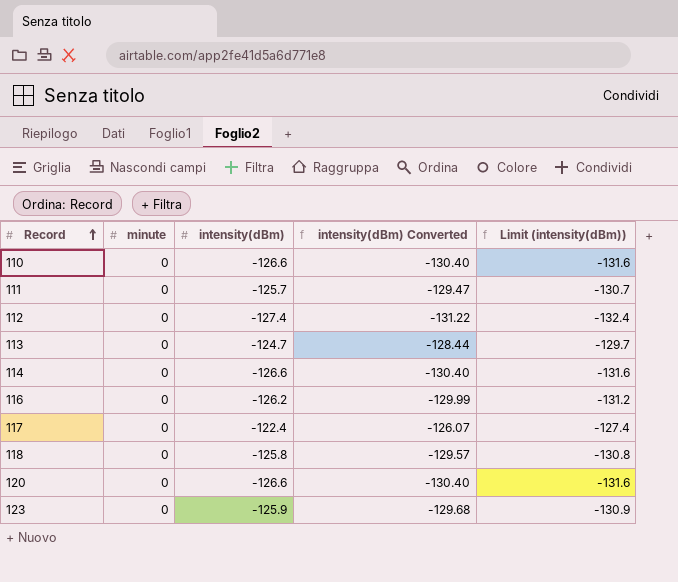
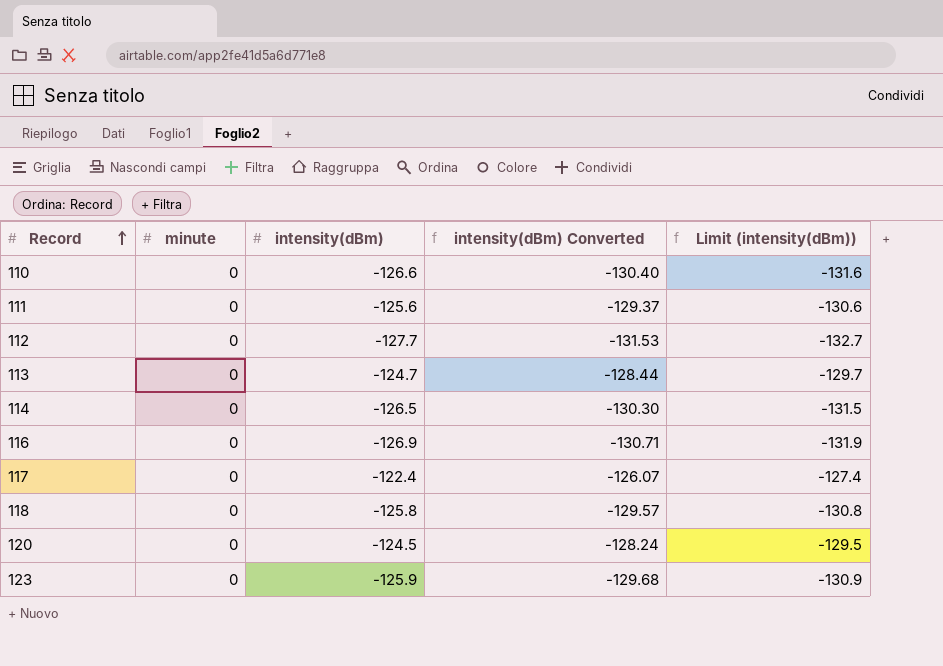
111 | intensity(dBm): -125.7 -> -125.6
111 | intensity(dBm) Converted: -129.47 -> -129.37
111 | Limit (intensity(dBm)): -130.7 -> -130.6
112 | intensity(dBm): -127.4 -> -127.7
112 | intensity(dBm) Converted: -131.22 -> -131.53
112 | Limit (intensity(dBm)): -132.4 -> -132.7
114 | intensity(dBm): -126.6 -> -126.5
114 | intensity(dBm) Converted: -130.40 -> -130.30
114 | Limit (intensity(dBm)): -131.6 -> -131.5
116 | intensity(dBm): -126.2 -> -126.9
116 | intensity(dBm) Converted: -129.99 -> -130.71
116 | Limit (intensity(dBm)): -131.2 -> -131.9
120 | intensity(dBm): -126.6 -> -124.5
120 | intensity(dBm) Converted: -130.40 -> -128.24
120 | Limit (intensity(dBm)): -131.6 -> -129.5

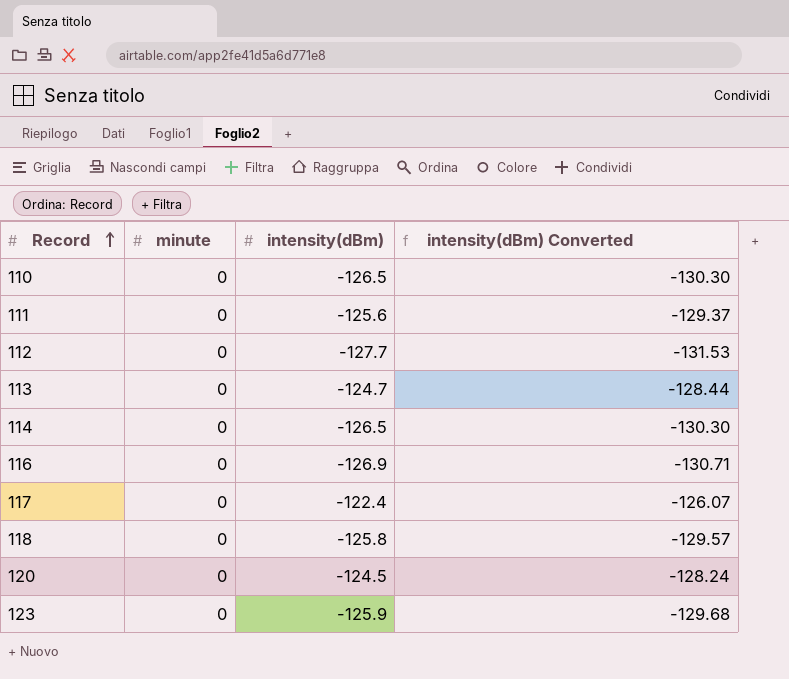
column Limit (intensity(dBm)) | formula: [intensity(dBm)] - 5 -> none
110 | intensity(dBm): -126.6 -> -126.5
110 | intensity(dBm) Converted: -130.40 -> -130.30

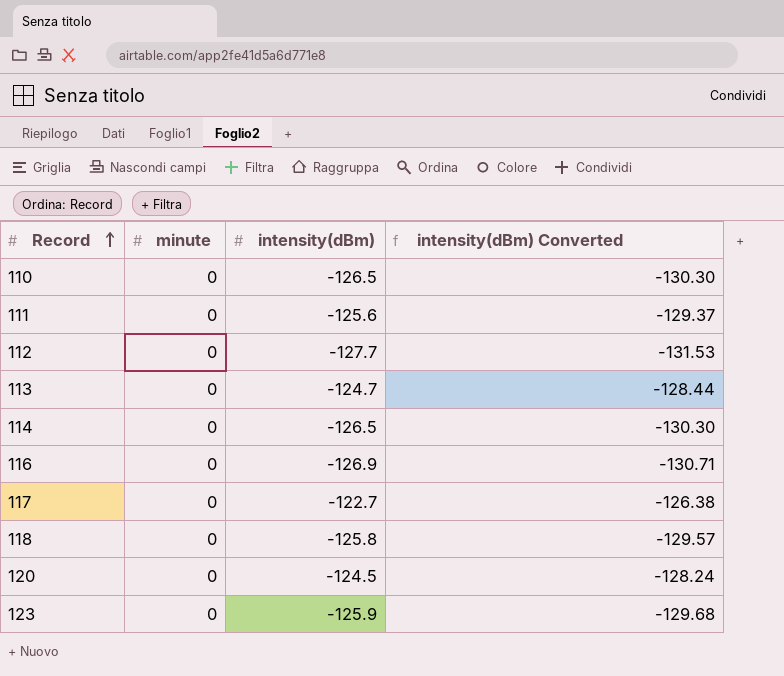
117 | intensity(dBm): -122.4 -> -122.7
117 | intensity(dBm) Converted: -126.07 -> -126.38

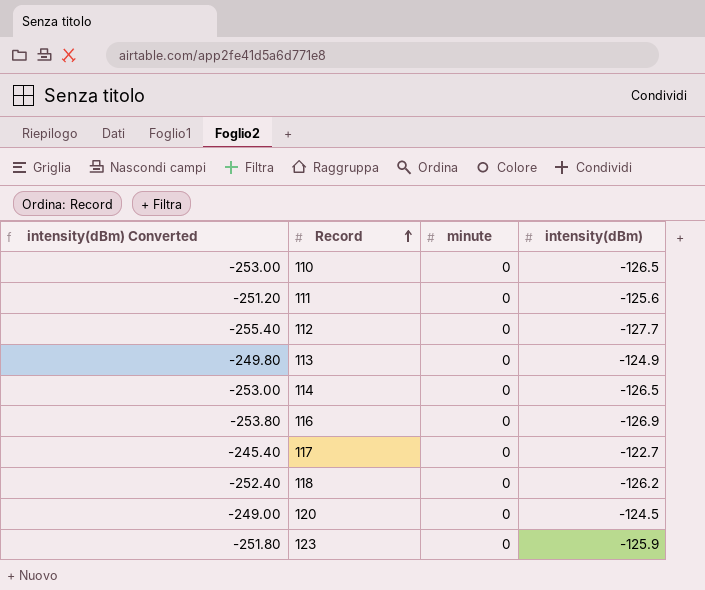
column intensity(dBm) Converted | formula: [intensity(dBm)] * 1.03 -> [intensity(dBm)] * 2
column intensity(dBm) Converted | position: 4 -> 1
113 | intensity(dBm): -124.7 -> -124.9
118 | intensity(dBm): -125.8 -> -126.2

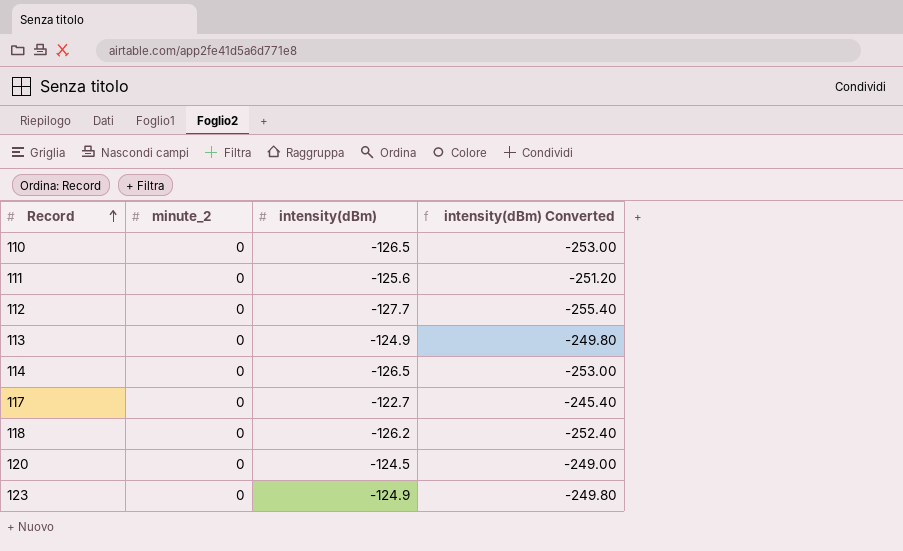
column name: minute -> minute_2
column intensity(dBm) Converted | position: 1 -> 4
row 116: -253.80 | 0 | -126.9 -> none
123 | intensity(dBm): -125.9 -> -124.9
123 | intensity(dBm) Converted: -251.80 -> -249.80

